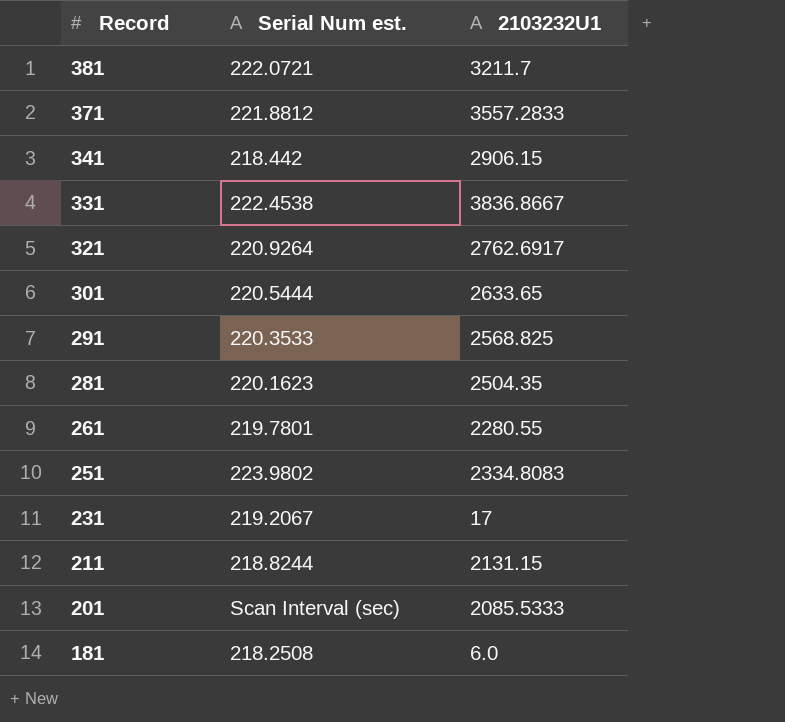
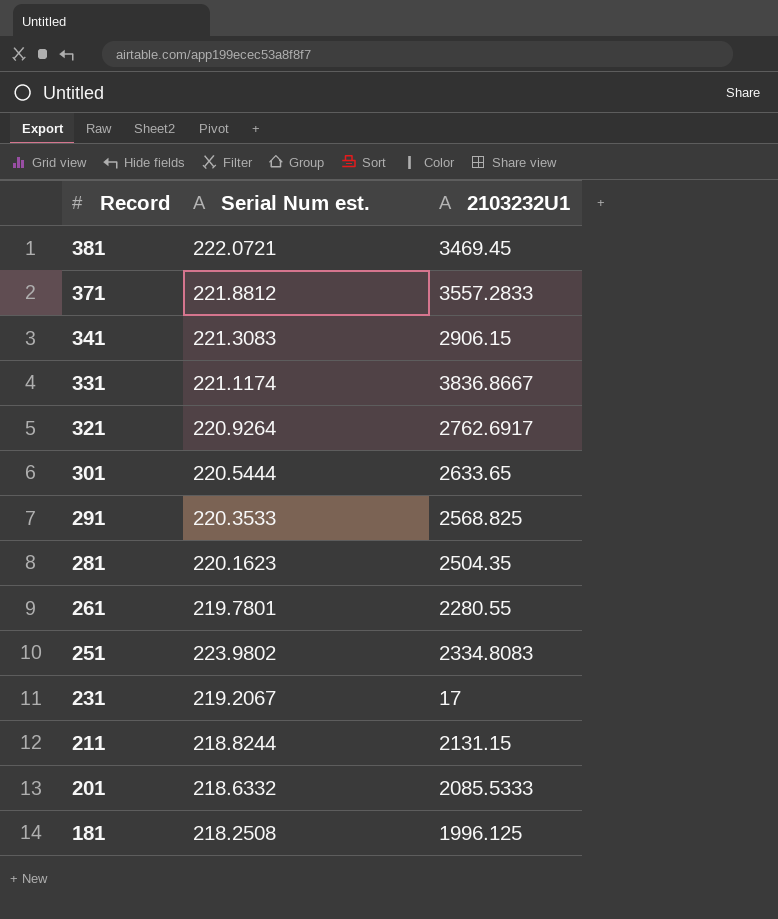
381 | 2103232U1: 3211.7 -> 3469.45
341 | Serial Num est.: 218.442 -> 221.3083
331 | Serial Num est.: 222.4538 -> 221.1174
201 | Serial Num est.: Scan Interval (sec) -> 218.6332
181 | 2103232U1: 6.0 -> 1996.125

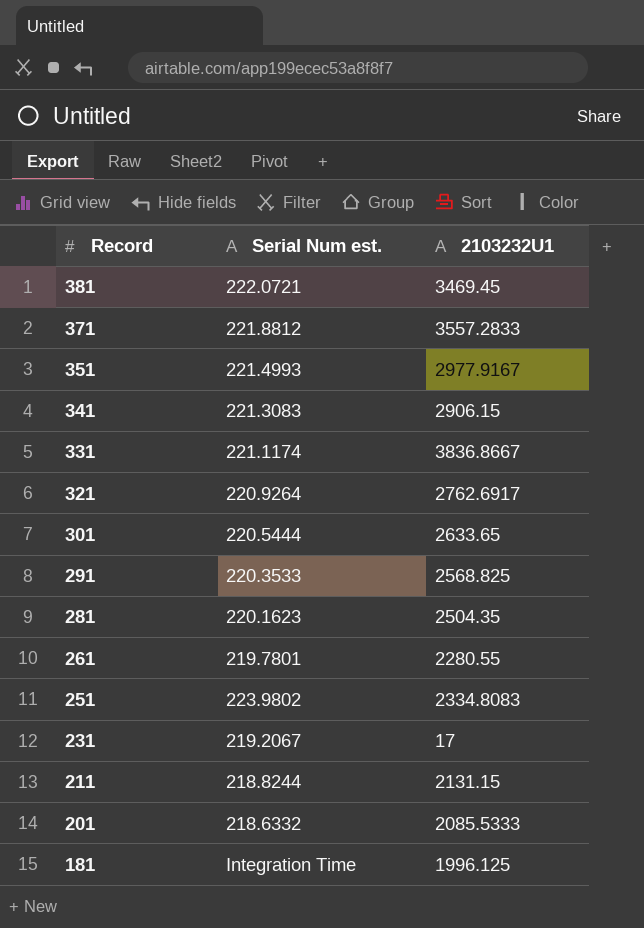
row 351: none -> 221.4993 | 2977.9167
181 | Serial Num est.: 218.2508 -> Integration Time

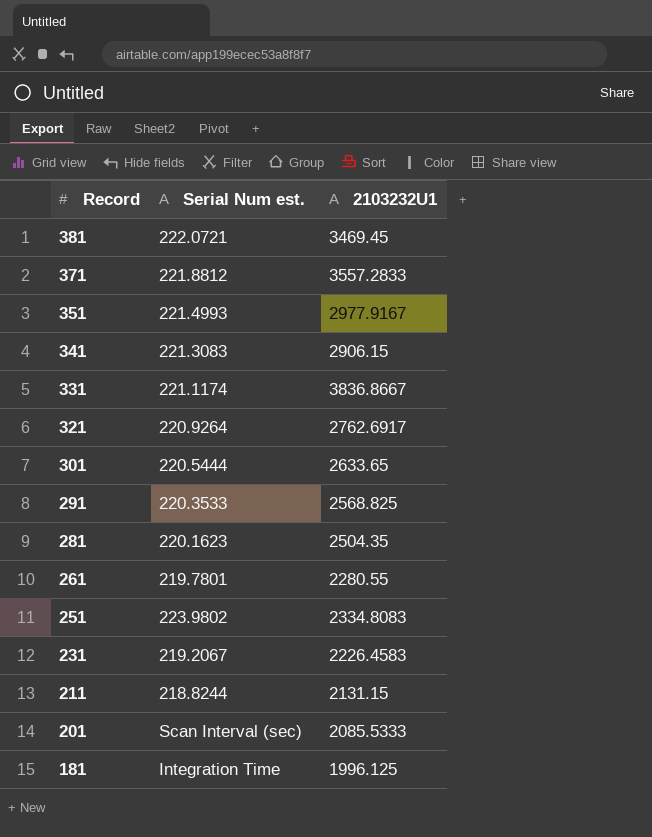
231 | 2103232U1: 17 -> 2226.4583
201 | Serial Num est.: 218.6332 -> Scan Interval (sec)

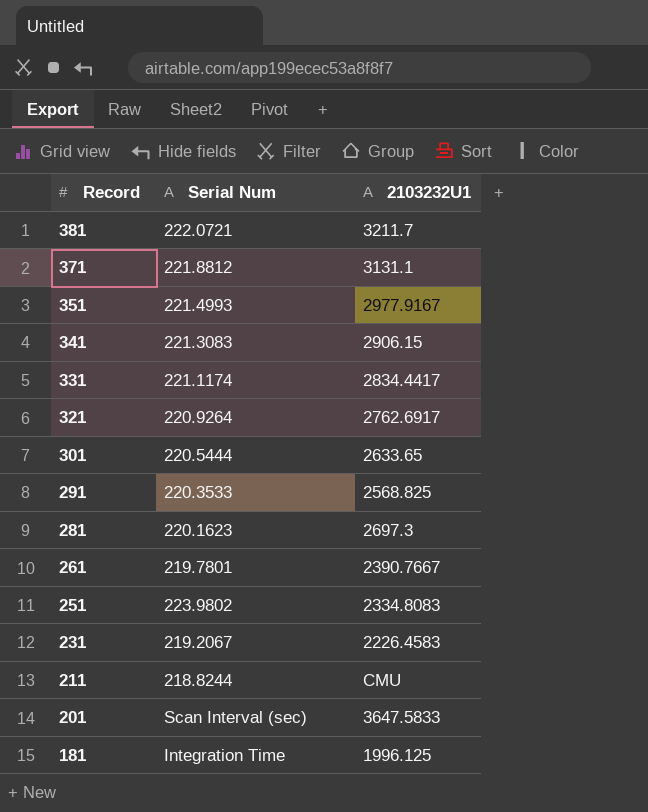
column name: Serial Num est. -> Serial Num
381 | 2103232U1: 3469.45 -> 3211.7
371 | 2103232U1: 3557.2833 -> 3131.1
331 | 2103232U1: 3836.8667 -> 2834.4417
281 | 2103232U1: 2504.35 -> 2697.3
261 | 2103232U1: 2280.55 -> 2390.7667
211 | 2103232U1: 2131.15 -> CMU
201 | 2103232U1: 2085.5333 -> 3647.5833

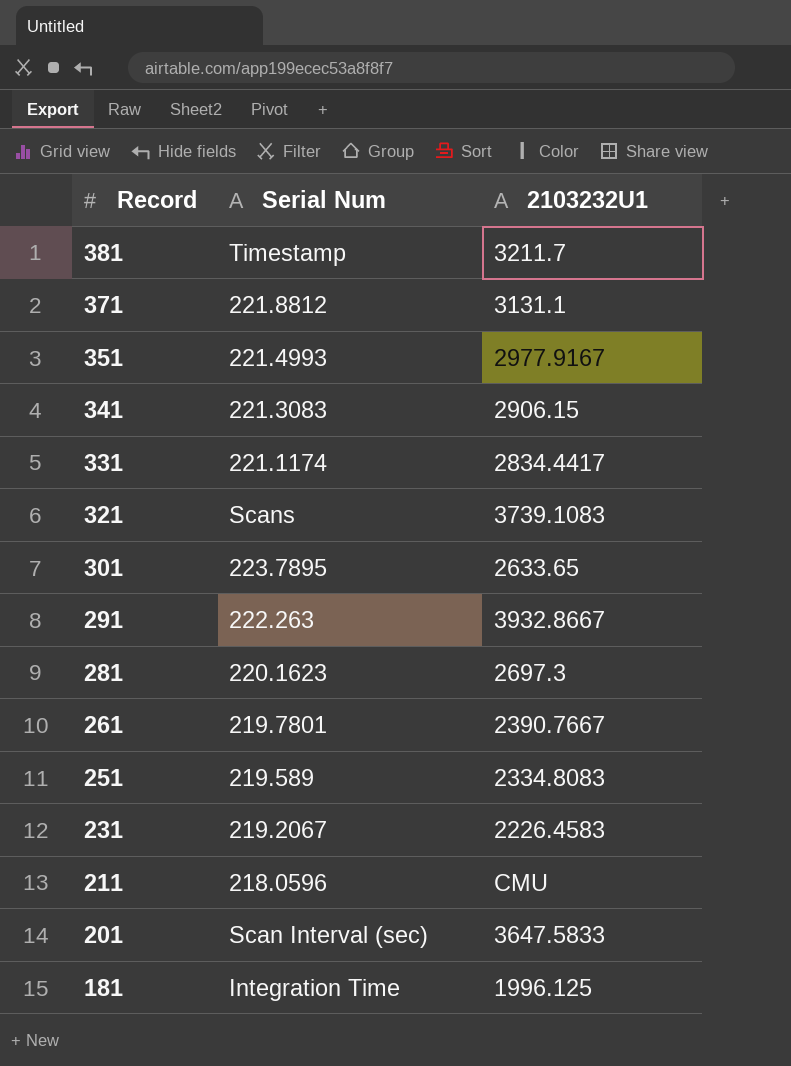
381 | Serial Num: 222.0721 -> Timestamp
321 | Serial Num: 220.9264 -> Scans
321 | 2103232U1: 2762.6917 -> 3739.1083
301 | Serial Num: 220.5444 -> 223.7895
291 | Serial Num: 220.3533 -> 222.263
291 | 2103232U1: 2568.825 -> 3932.8667
251 | Serial Num: 223.9802 -> 219.589
211 | Serial Num: 218.8244 -> 218.0596

